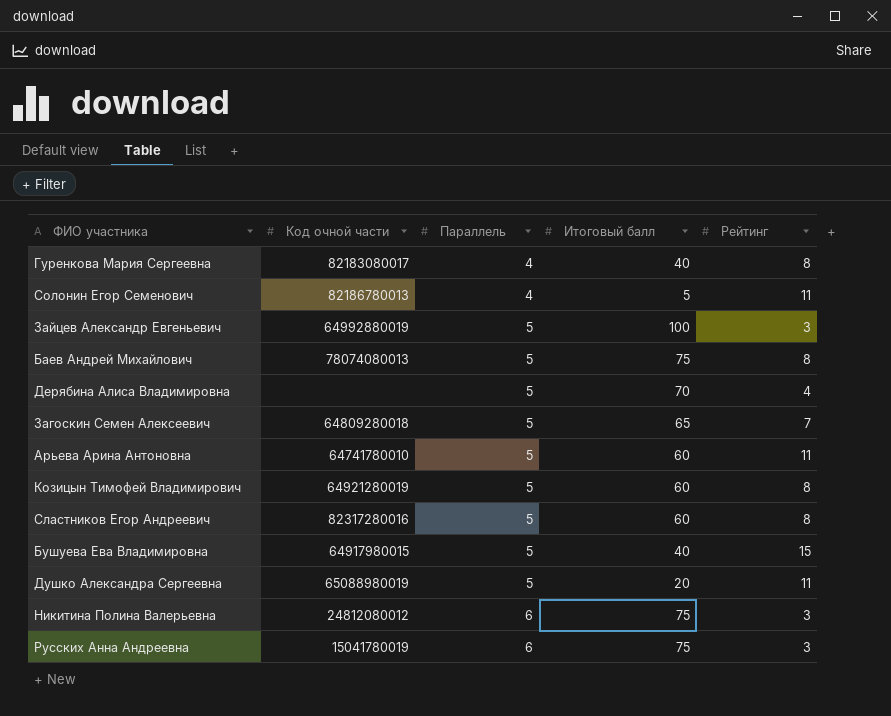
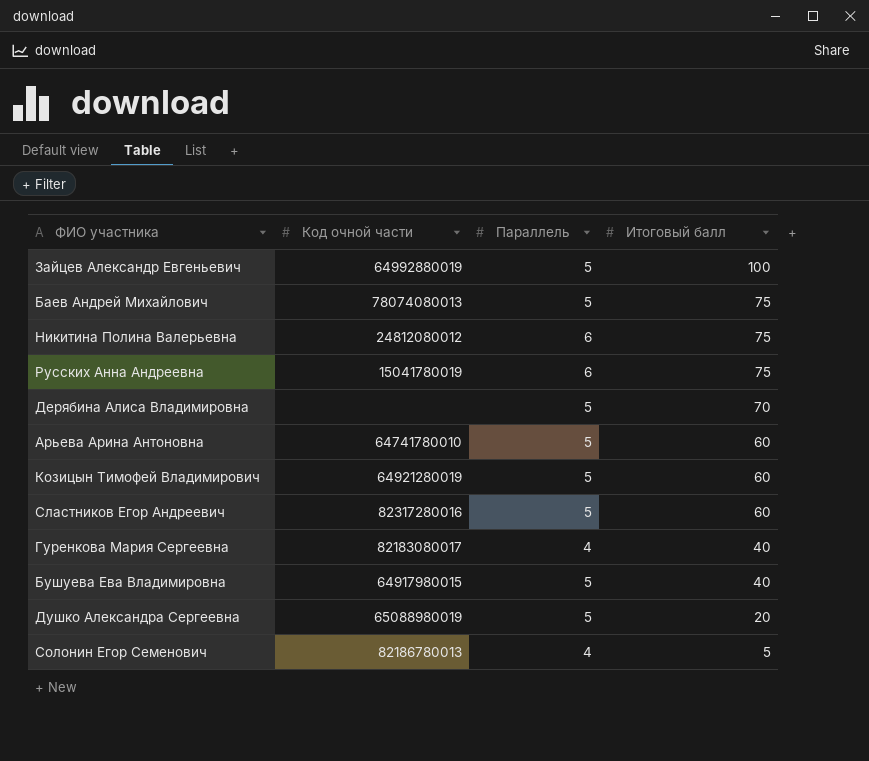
row order: Параллель ascending -> Итоговый балл descending
column Рейтинг | position: 5 -> none
row Загоскин Семен Алексеевич: 64809280018 | 5 | 65 | 7 -> none

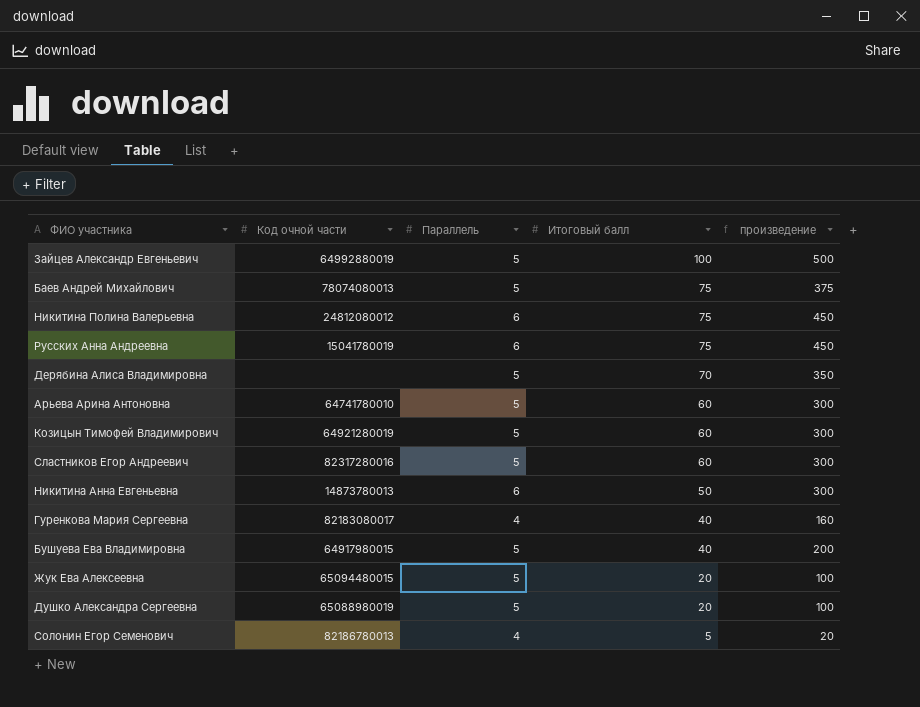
column произведение | formula: none -> [Параллель] * [Итоговый балл]
row Никитина Анна Евгеньевна: none -> 14873780013 | 6 | 50 | 300
row Жук Ева Алексеевна: none -> 65094480015 | 5 | 20 | 100

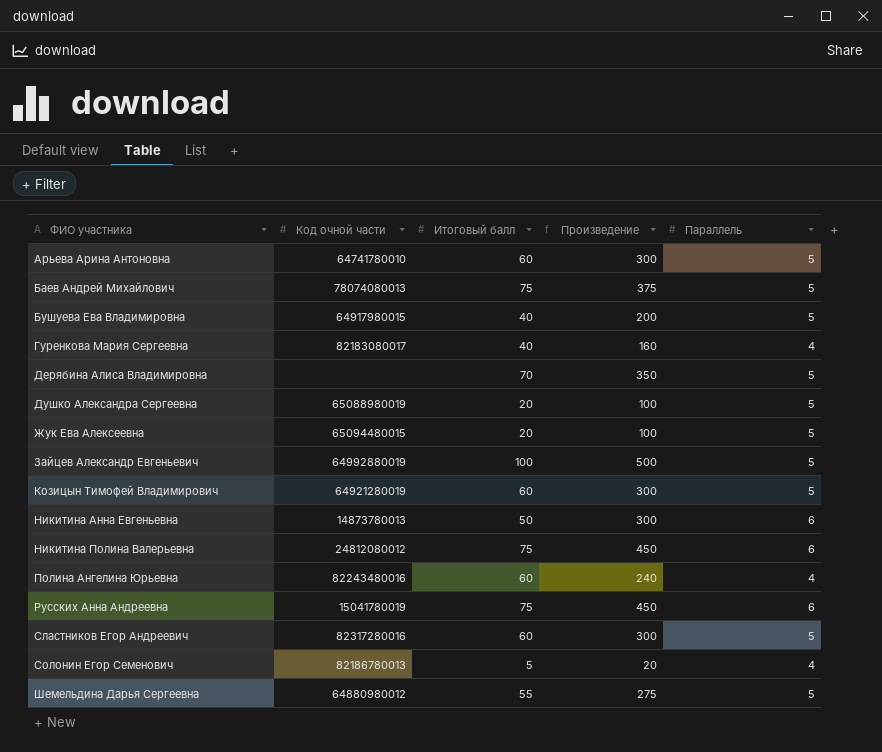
row order: Итоговый балл descending -> ФИО участника ascending
column name: произведение -> Произведение
column Параллель | position: 3 -> 5
row Полина Ангелина Юрьевна: none -> 82243480016 | 60 | 240 | 4
row Шемельдина Дарья Сергеевна: none -> 64880980012 | 55 | 275 | 5

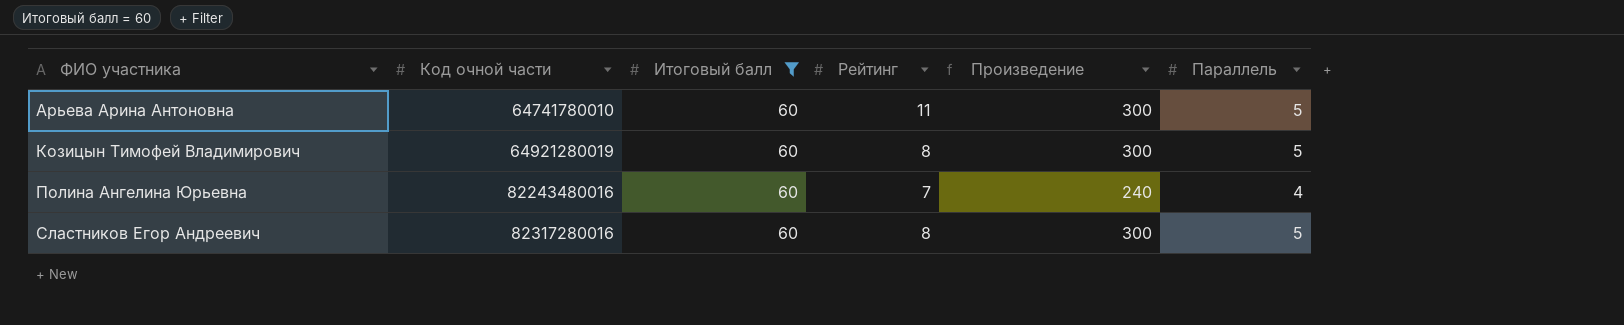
filter: none -> Итоговый балл = 60
column Рейтинг | position: none -> 4

